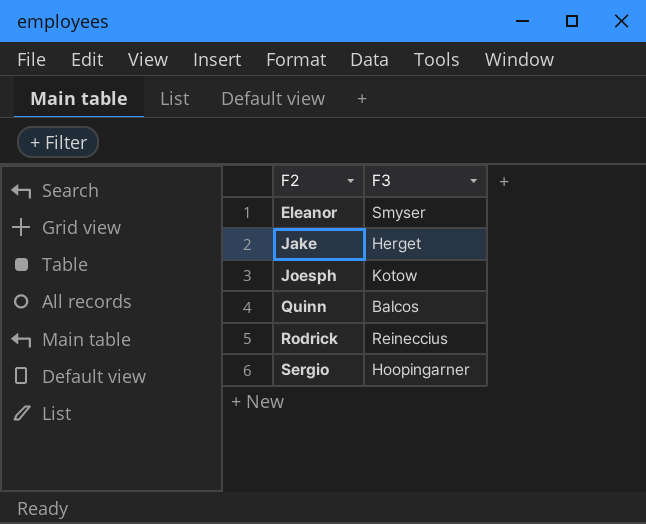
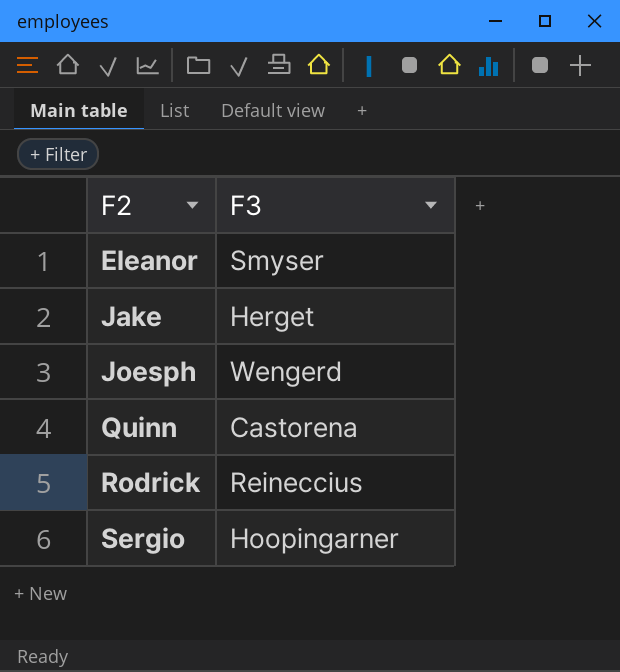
Joesph | F3: Kotow -> Wengerd
Quinn | F3: Balcos -> Castorena

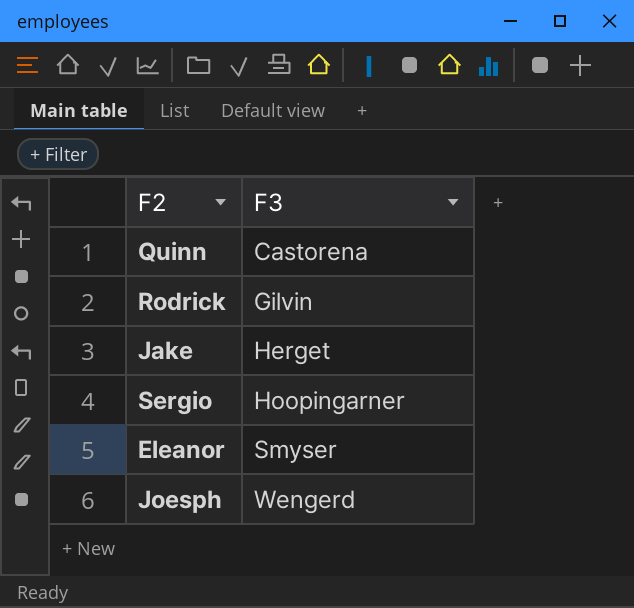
row order: F2 ascending -> F3 ascending
Rodrick | F3: Reineccius -> Gilvin

